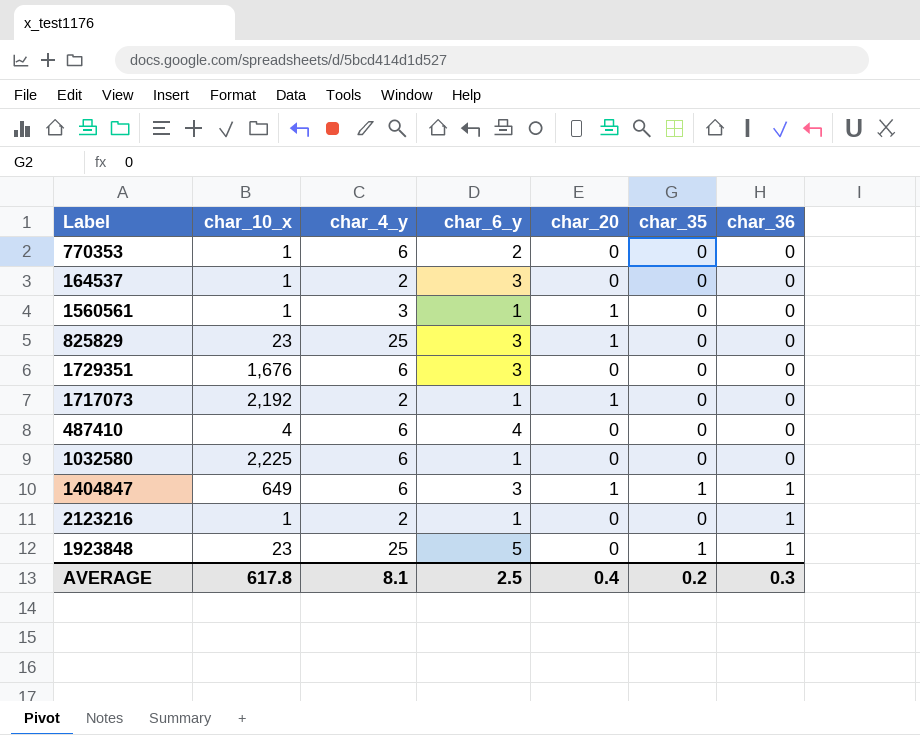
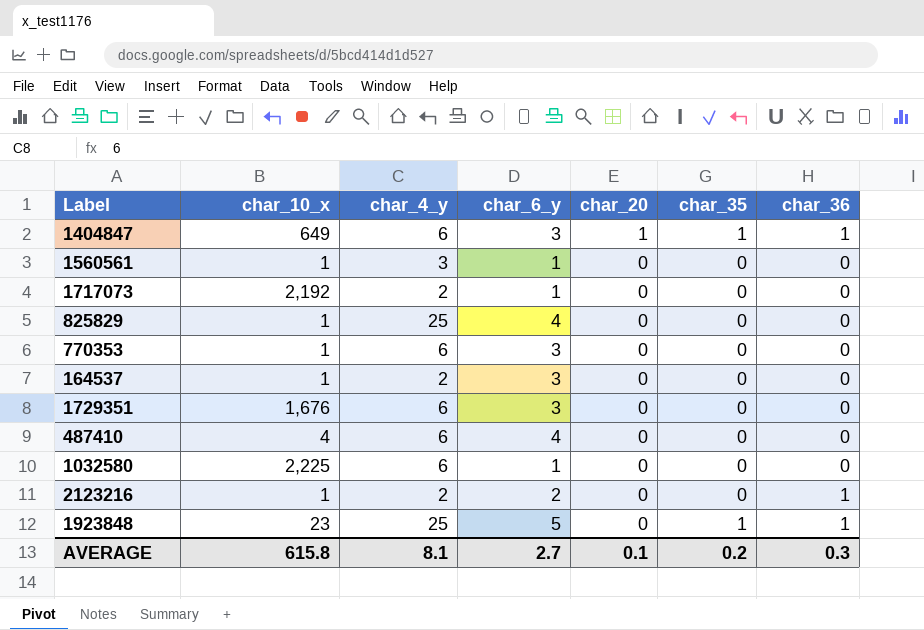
row order: char_36 ascending -> char_20 descending
1560561 | char_20: 1 -> 0
1717073 | char_20: 1 -> 0
825829 | char_10_x: 23 -> 1
825829 | char_6_y: 3 -> 4
825829 | char_20: 1 -> 0
770353 | char_6_y: 2 -> 3
2123216 | char_6_y: 1 -> 2
AVERAGE | char_10_x: 617.8 -> 615.8
AVERAGE | char_6_y: 2.5 -> 2.7
AVERAGE | char_20: 0.4 -> 0.1

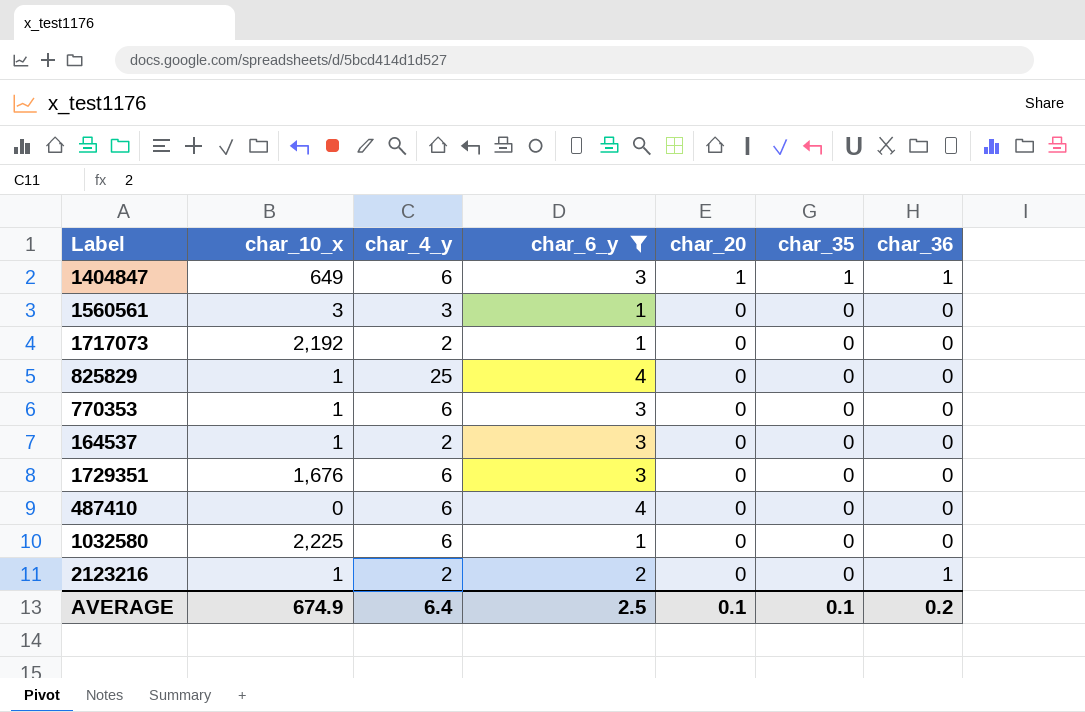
filter: none -> char_6_y != 5
1560561 | char_10_x: 1 -> 3
487410 | char_10_x: 4 -> 0
AVERAGE | char_10_x: 615.8 -> 674.9
AVERAGE | char_4_y: 8.1 -> 6.4
AVERAGE | char_6_y: 2.7 -> 2.5
AVERAGE | char_35: 0.2 -> 0.1
AVERAGE | char_36: 0.3 -> 0.2

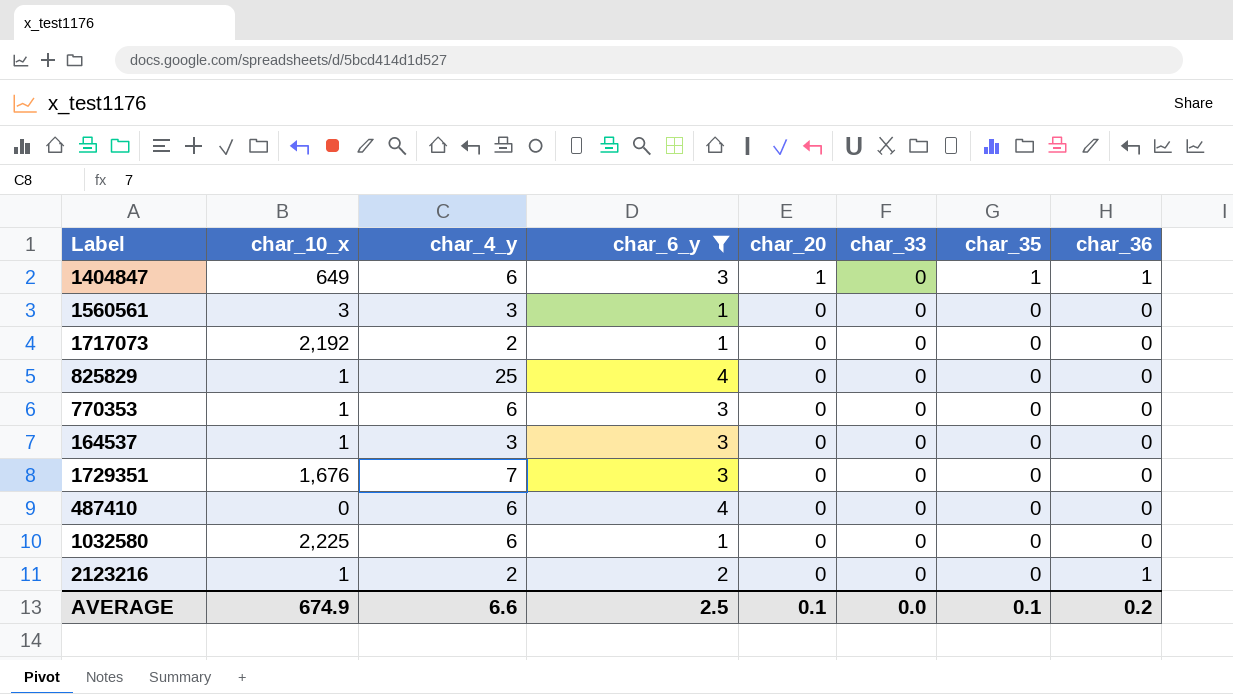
column char_33 | position: none -> 6
164537 | char_4_y: 2 -> 3
1729351 | char_4_y: 6 -> 7
AVERAGE | char_4_y: 6.4 -> 6.6

